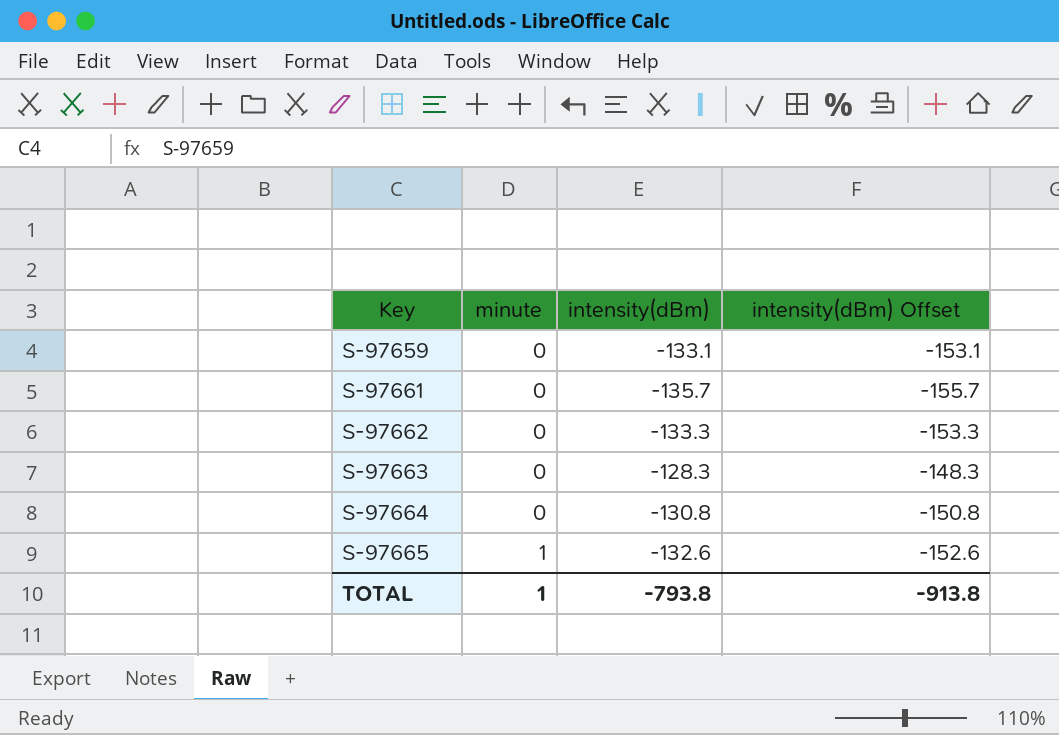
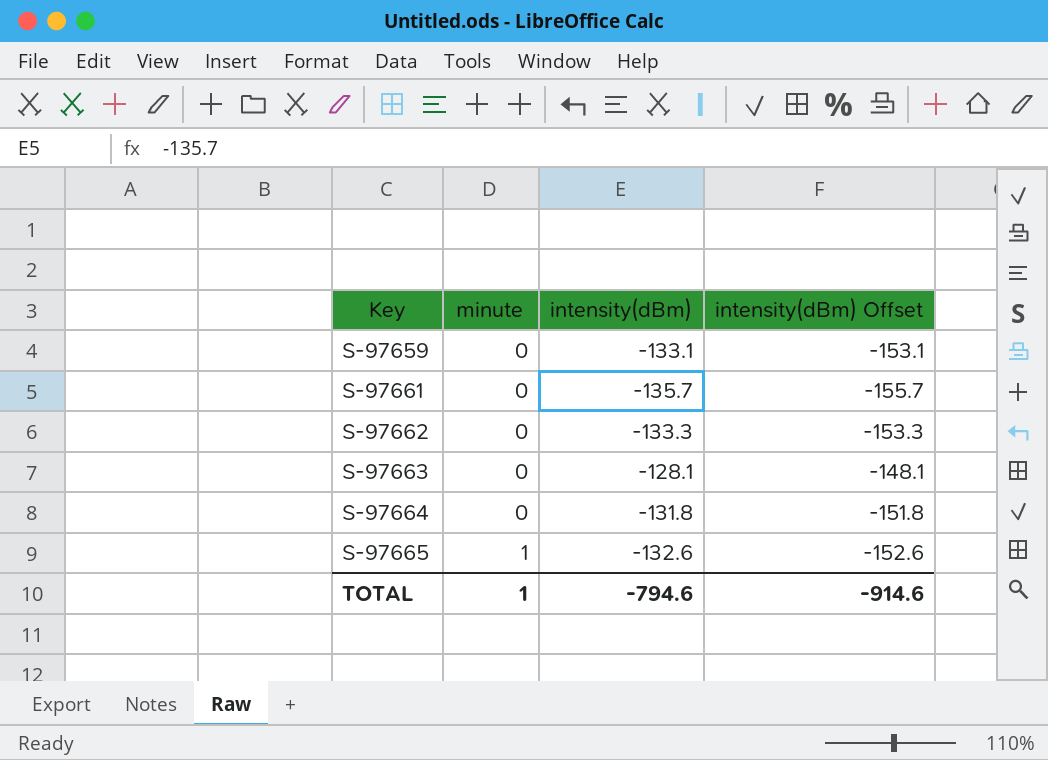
S-97663 | intensity(dBm): -128.3 -> -128.1
S-97663 | intensity(dBm) Offset: -148.3 -> -148.1
S-97664 | intensity(dBm): -130.8 -> -131.8
S-97664 | intensity(dBm) Offset: -150.8 -> -151.8
TOTAL | intensity(dBm): -793.8 -> -794.6
TOTAL | intensity(dBm) Offset: -913.8 -> -914.6

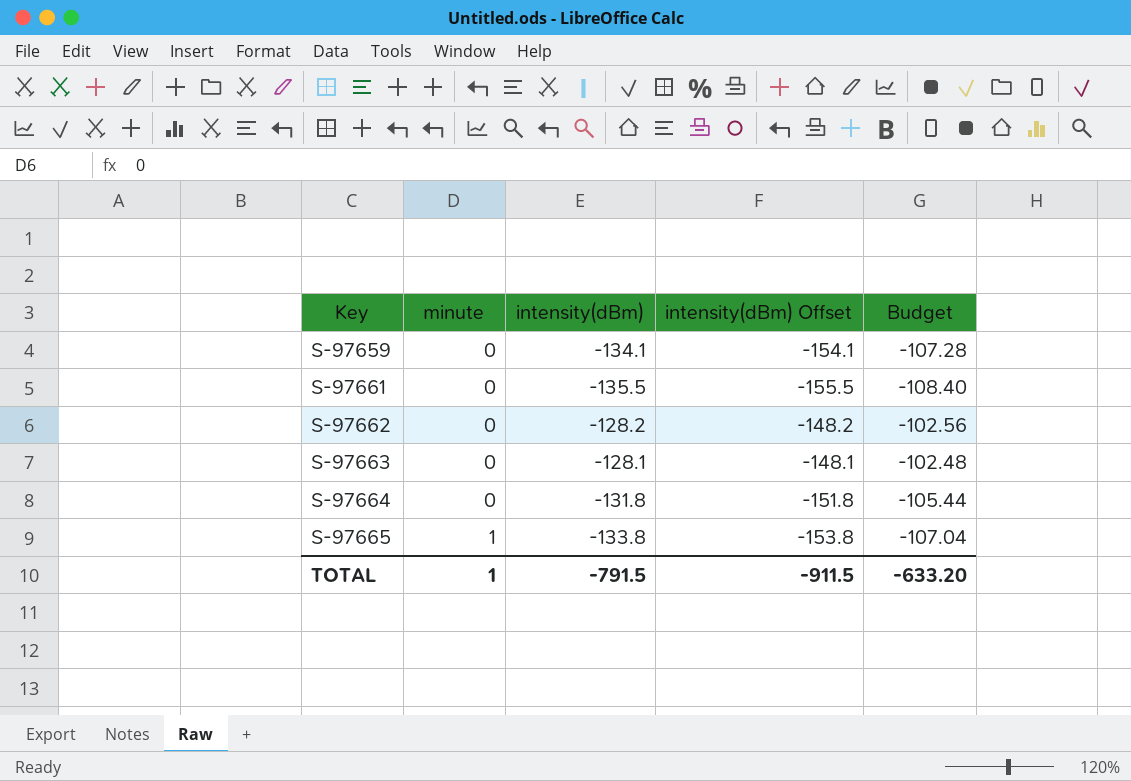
column Budget | formula: none -> [intensity(dBm)] * 0.8
S-97659 | intensity(dBm): -133.1 -> -134.1
S-97659 | intensity(dBm) Offset: -153.1 -> -154.1
S-97661 | intensity(dBm): -135.7 -> -135.5
S-97661 | intensity(dBm) Offset: -155.7 -> -155.5
S-97662 | intensity(dBm): -133.3 -> -128.2
S-97662 | intensity(dBm) Offset: -153.3 -> -148.2
S-97665 | intensity(dBm): -132.6 -> -133.8
S-97665 | intensity(dBm) Offset: -152.6 -> -153.8
TOTAL | intensity(dBm): -794.6 -> -791.5
TOTAL | intensity(dBm) Offset: -914.6 -> -911.5

